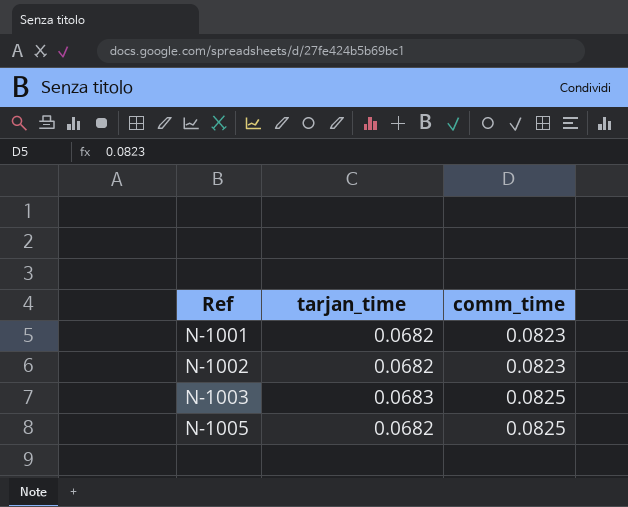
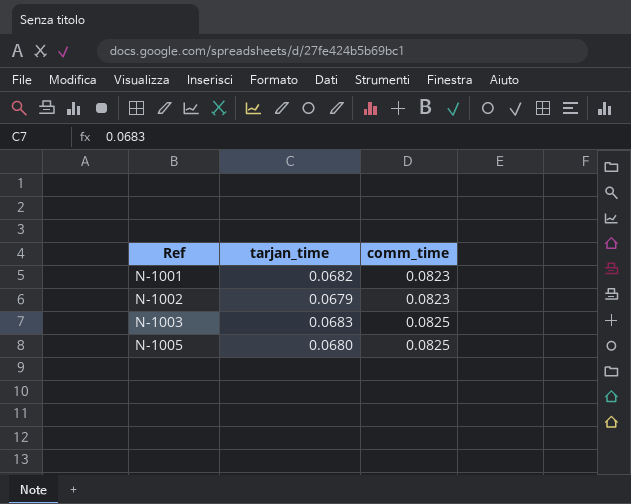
N-1002 | tarjan_time: 0.0682 -> 0.0679
N-1005 | tarjan_time: 0.0682 -> 0.0680

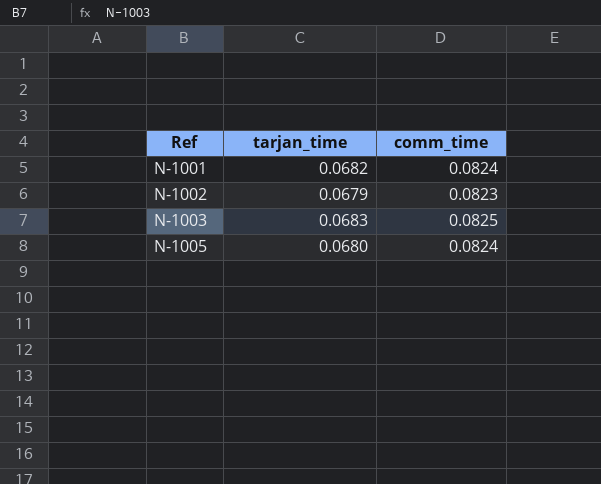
N-1001 | comm_time: 0.0823 -> 0.0824
N-1005 | comm_time: 0.0825 -> 0.0824

